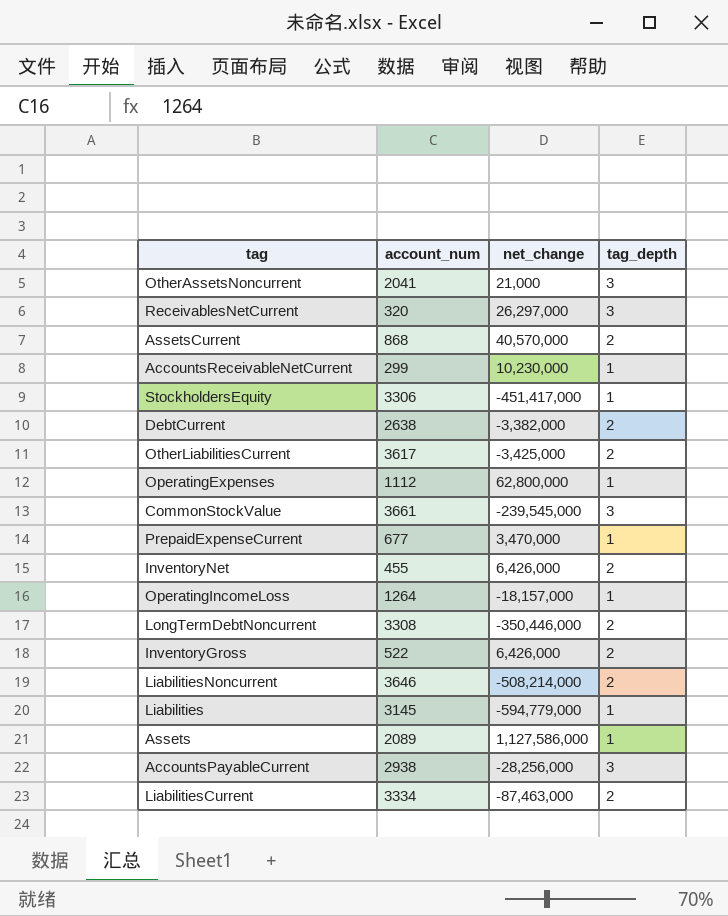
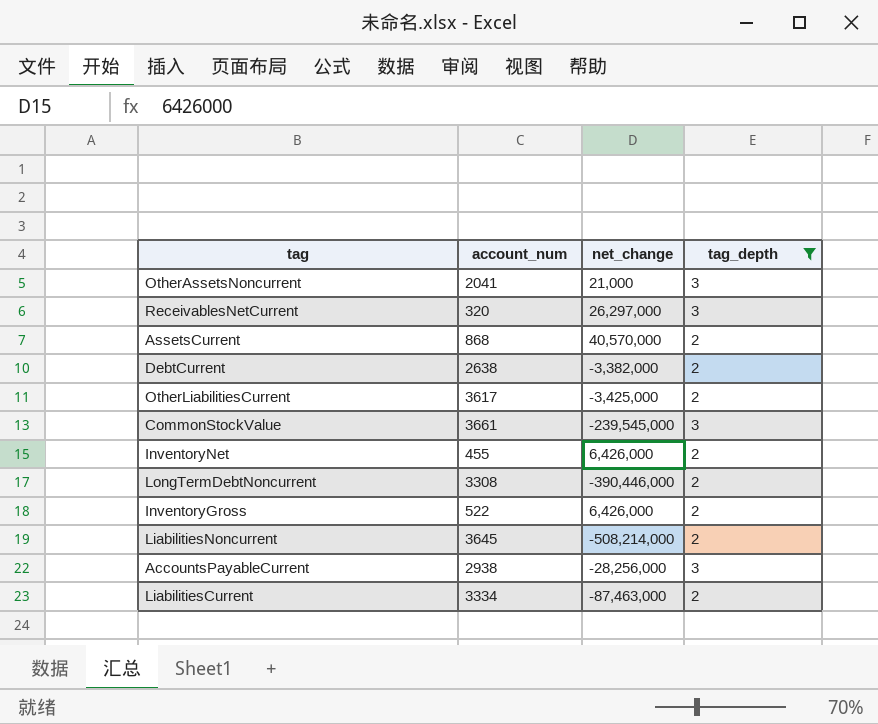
filter: none -> tag_depth != 1
LongTermDebtNoncurrent | net_change: -350,446,000 -> -390,446,000
LiabilitiesNoncurrent | account_num: 3646 -> 3645

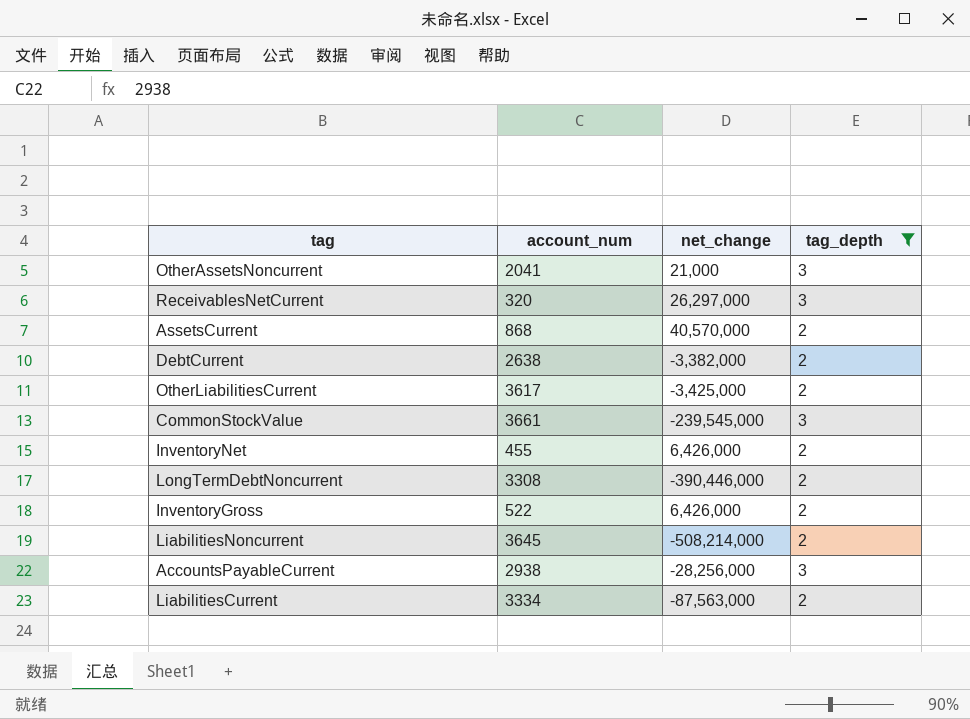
LiabilitiesCurrent | net_change: -87,463,000 -> -87,563,000

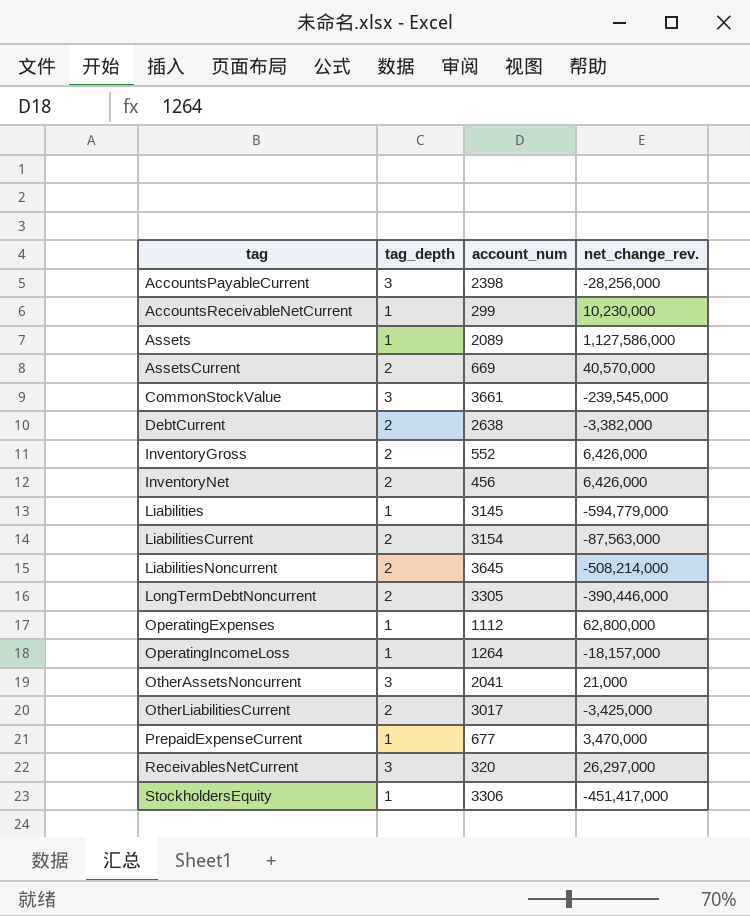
filter: tag_depth != 1 -> none
row order: none -> tag ascending
column tag_depth | position: 4 -> 2
column name: net_change -> net_change_rev.
AccountsPayableCurrent | account_num: 2938 -> 2398
AssetsCurrent | account_num: 868 -> 669
InventoryGross | account_num: 522 -> 552
InventoryNet | account_num: 455 -> 456
LiabilitiesCurrent | account_num: 3334 -> 3154
LongTermDebtNoncurrent | account_num: 3308 -> 3305
OtherLiabilitiesCurrent | account_num: 3617 -> 3017

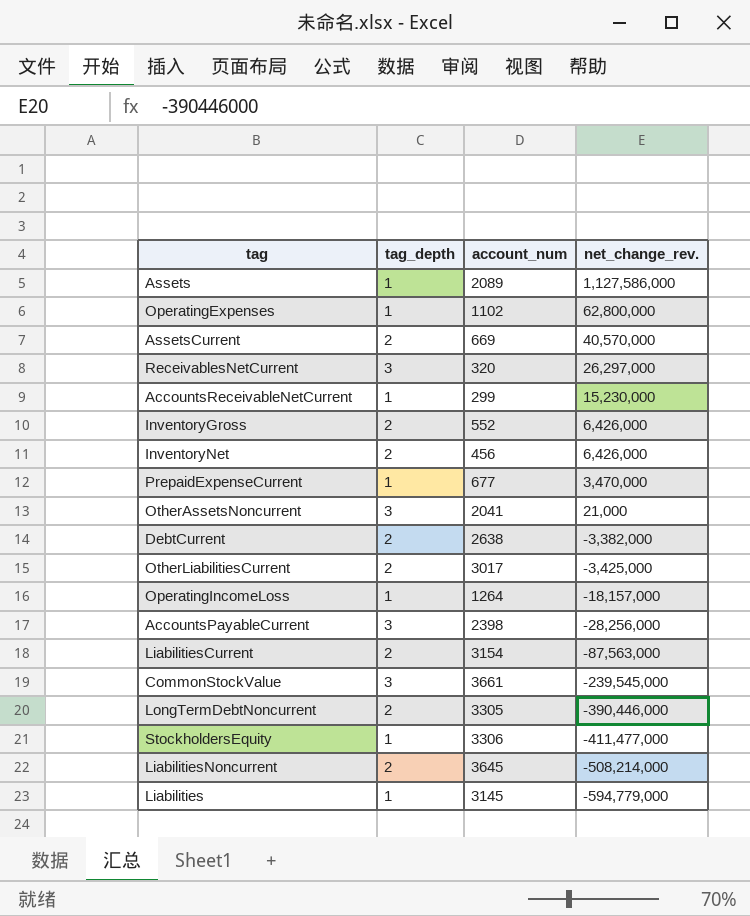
row order: tag ascending -> net_change_rev. descending
OperatingExpenses | account_num: 1112 -> 1102
AccountsReceivableNetCurrent | net_change_rev.: 10,230,000 -> 15,230,000
StockholdersEquity | net_change_rev.: -451,417,000 -> -411,477,000

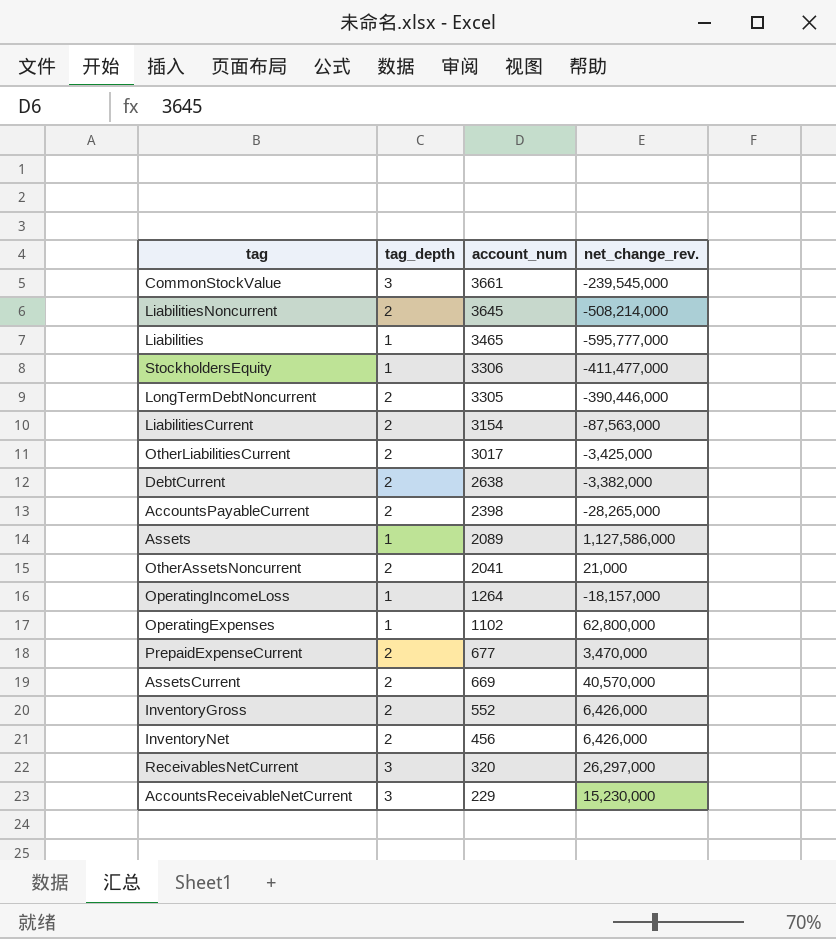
row order: net_change_rev. descending -> account_num descending
Liabilities | account_num: 3145 -> 3465
Liabilities | net_change_rev.: -594,779,000 -> -595,777,000
AccountsPayableCurrent | tag_depth: 3 -> 2
AccountsPayableCurrent | net_change_rev.: -28,256,000 -> -28,265,000
OtherAssetsNoncurrent | tag_depth: 3 -> 2
PrepaidExpenseCurrent | tag_depth: 1 -> 2
AccountsReceivableNetCurrent | tag_depth: 1 -> 3
AccountsReceivableNetCurrent | account_num: 299 -> 229

